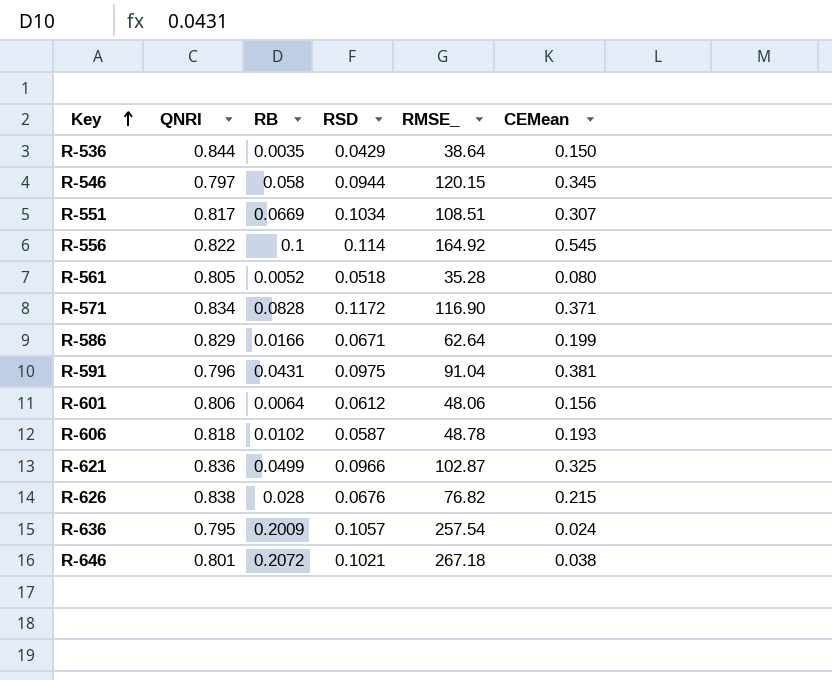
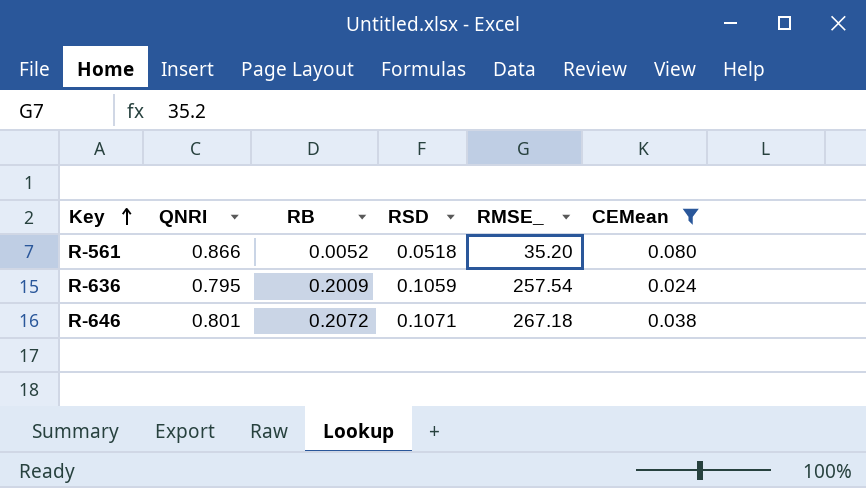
filter: none -> CEMean <= 0.080
R-561 | QNRI: 0.805 -> 0.866
R-561 | RMSE_: 35.28 -> 35.20
R-636 | RSD: 0.1057 -> 0.1059
R-646 | RSD: 0.1021 -> 0.1071

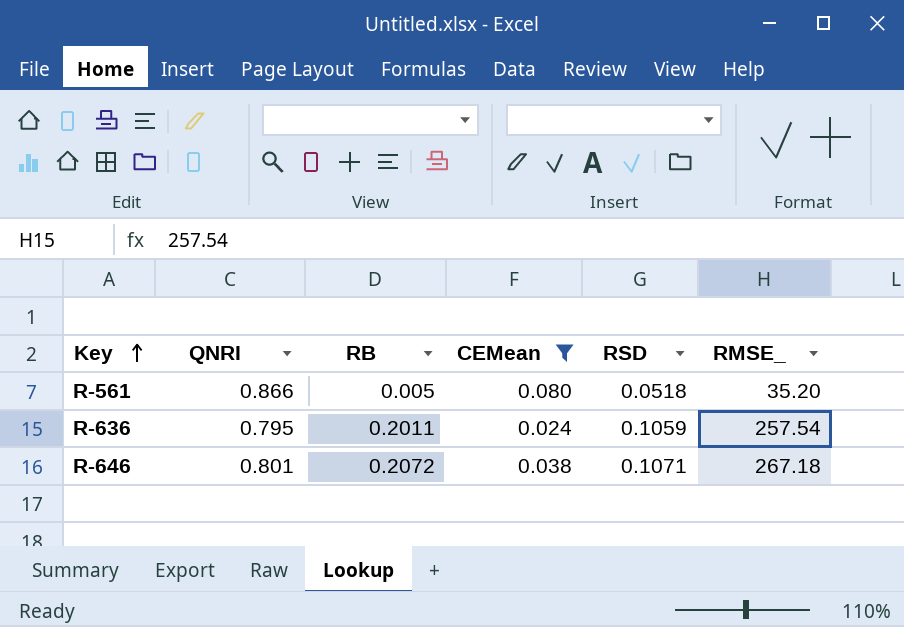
column CEMean | position: 6 -> 4
R-561 | RB: 0.0052 -> 0.005
R-636 | RB: 0.2009 -> 0.2011

